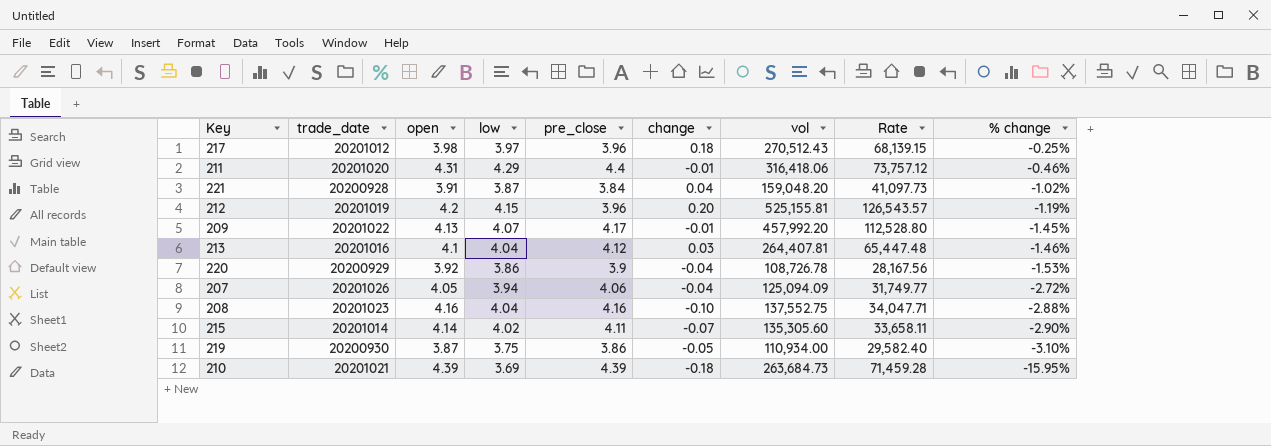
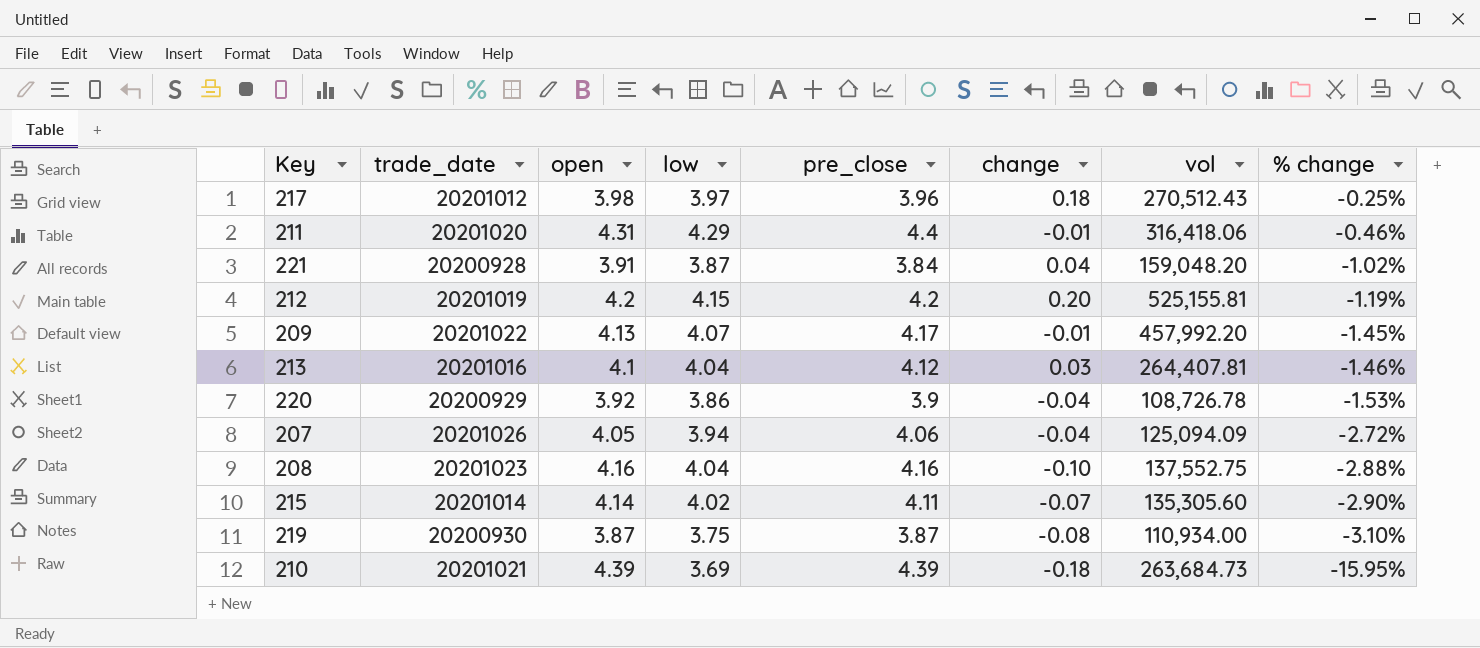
column Rate | formula: [vol] / [low] -> none
212 | pre_close: 3.96 -> 4.2
219 | pre_close: 3.86 -> 3.87
219 | change: -0.05 -> -0.08

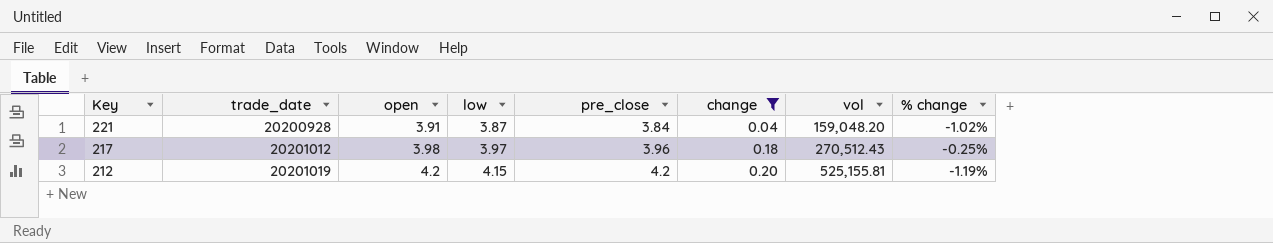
filter: none -> change >= 0.04
row order: % change descending -> Key descending

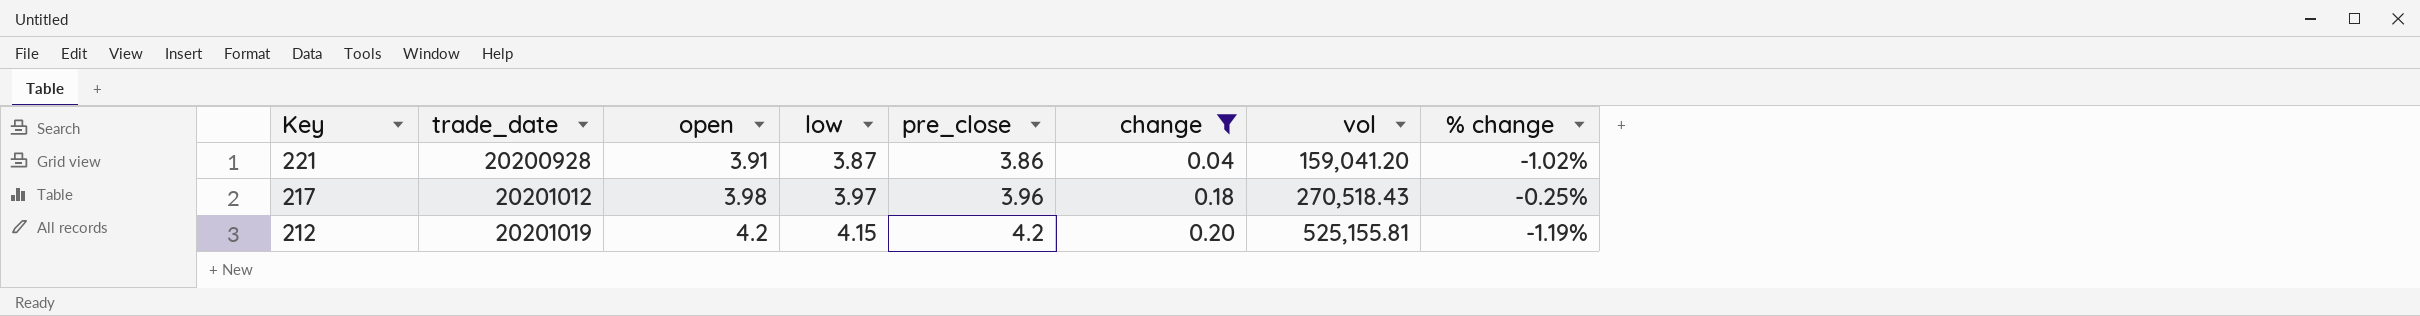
221 | pre_close: 3.84 -> 3.86
221 | vol: 159,048.20 -> 159,041.20
217 | vol: 270,512.43 -> 270,518.43

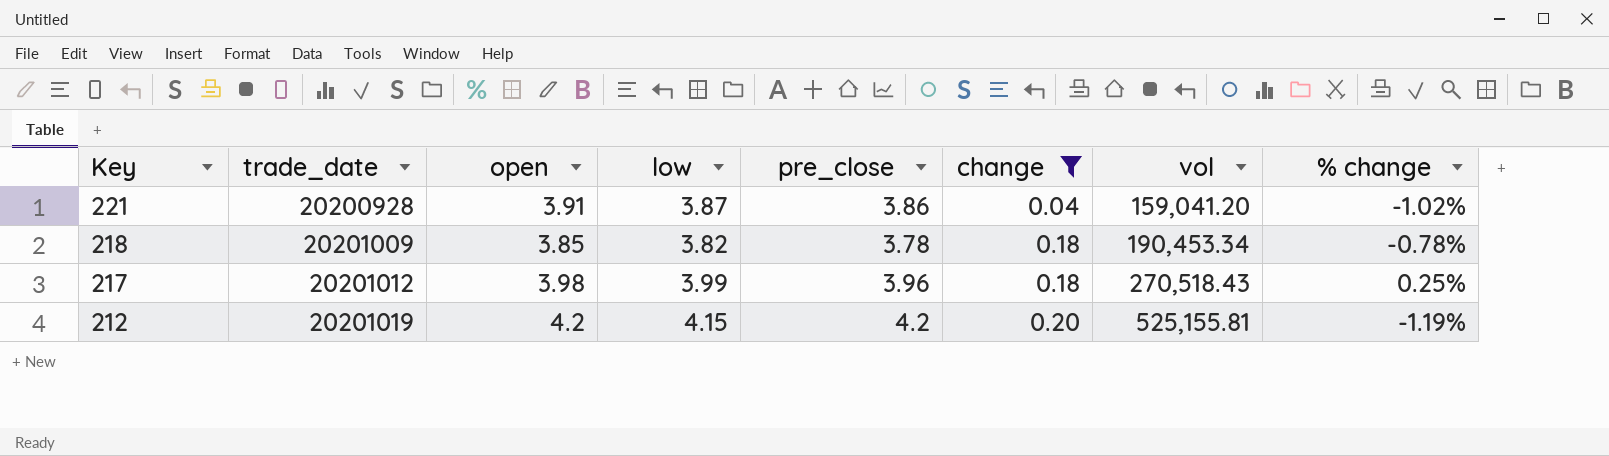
row 218: none -> 20201009 | 3.85 | 3.82 | 3.78 | 0.18 | 190,453.34 | -0.78%
217 | low: 3.97 -> 3.99
217 | % change: -0.25% -> 0.25%

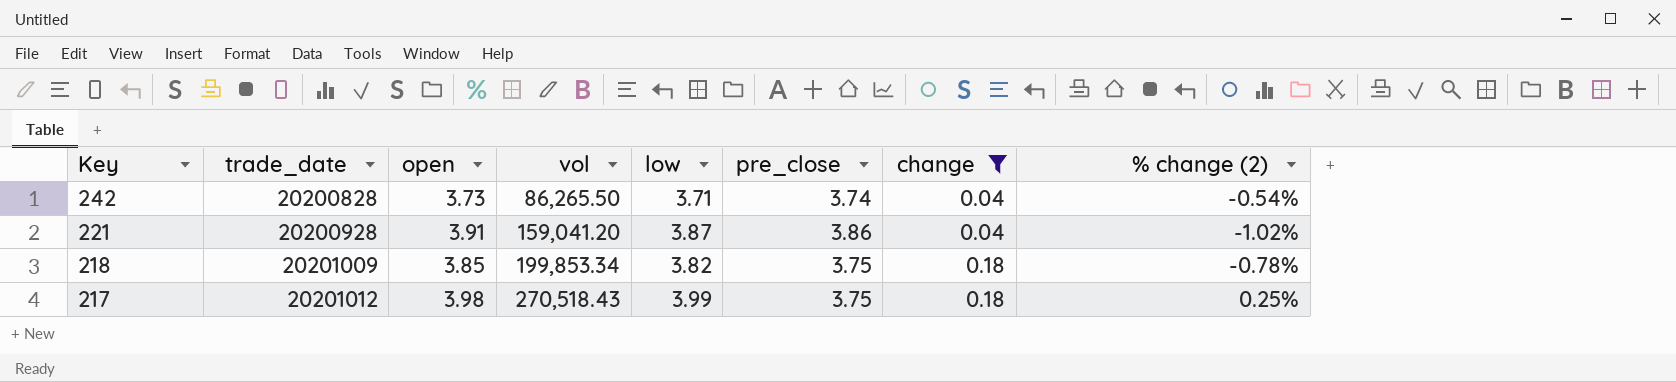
column vol | position: 7 -> 4
column name: % change -> % change (2)
row 212: 20201019 | 4.2 | 4.15 | 4.2 | 0.20 | 525,155.81 | -1.19% -> none
row 242: none -> 20200828 | 3.73 | 86,265.50 | 3.71 | 3.74 | 0.04 | -0.54%
218 | vol: 190,453.34 -> 199,853.34
218 | pre_close: 3.78 -> 3.75
217 | pre_close: 3.96 -> 3.75

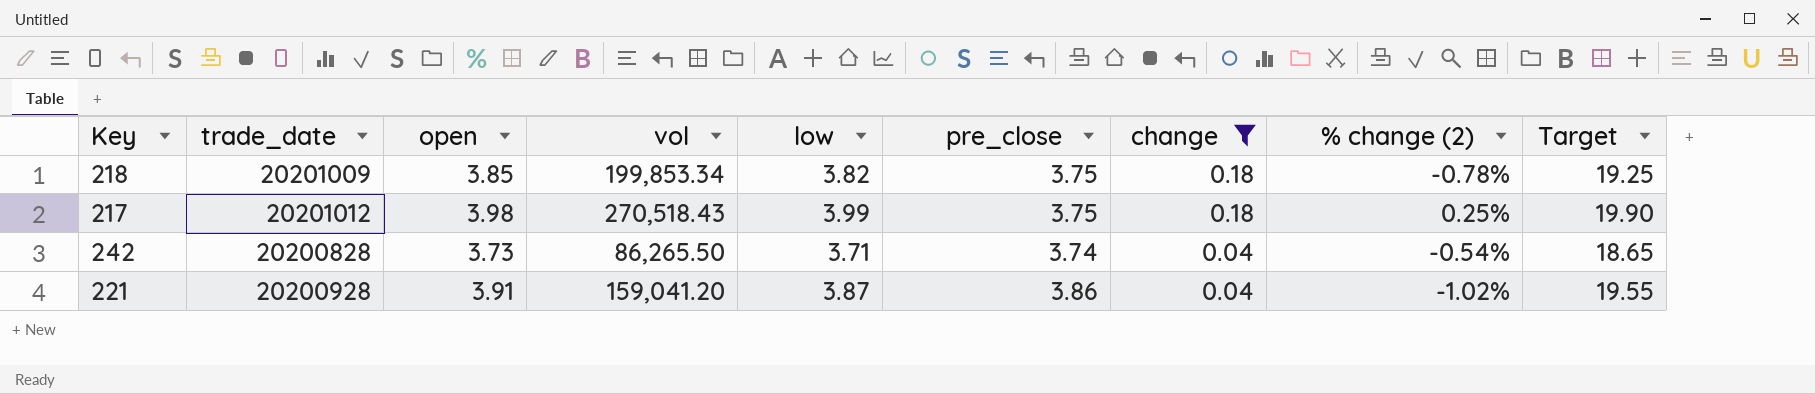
row order: Key descending -> change descending
column Target | formula: none -> [open] * 5

